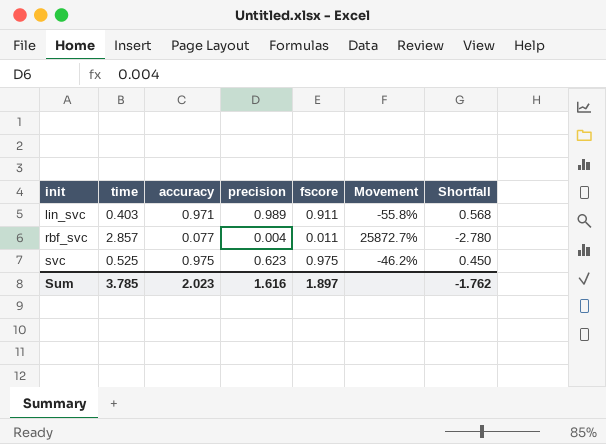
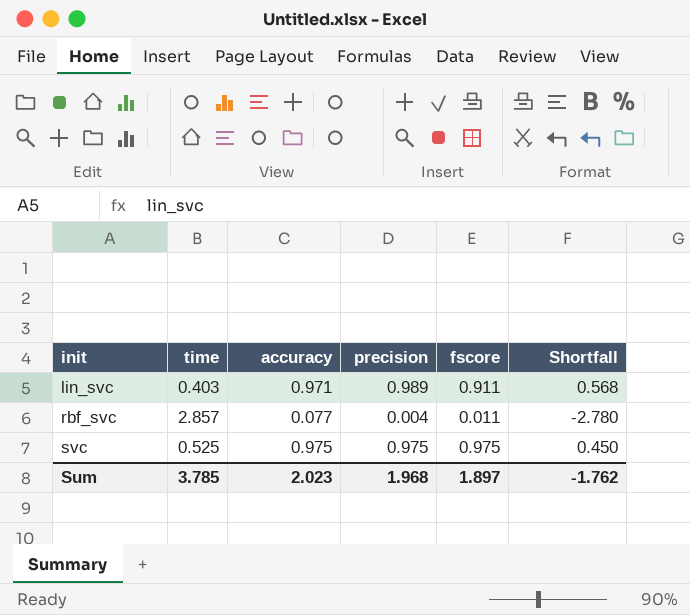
column Movement | formula: ([time] - [fscore]) / [fscore] -> none
svc | precision: 0.623 -> 0.975
Sum | precision: 1.616 -> 1.968

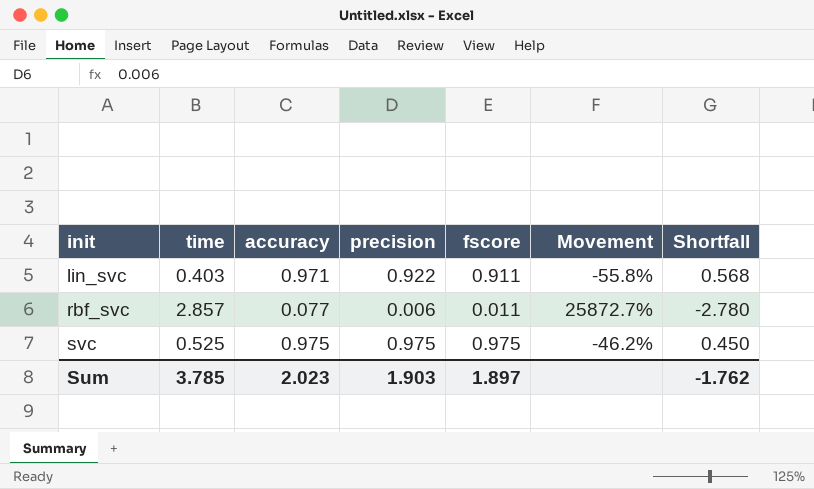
column Movement | formula: none -> ([time] - [fscore]) / [fscore]
lin_svc | precision: 0.989 -> 0.922
rbf_svc | precision: 0.004 -> 0.006
Sum | precision: 1.968 -> 1.903

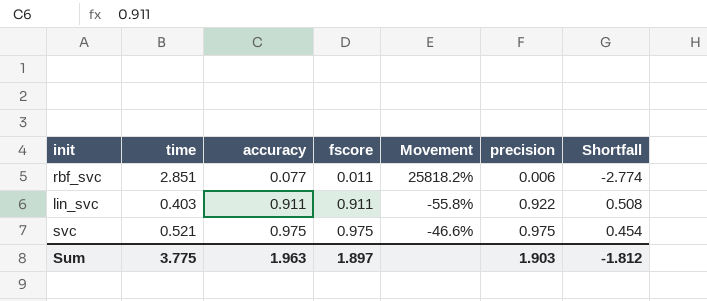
row order: init ascending -> accuracy ascending
column precision | position: 4 -> 6
rbf_svc | time: 2.857 -> 2.851
rbf_svc | Movement: 25872.7% -> 25818.2%
rbf_svc | Shortfall: -2.780 -> -2.774
lin_svc | accuracy: 0.971 -> 0.911
lin_svc | Shortfall: 0.568 -> 0.508
svc | time: 0.525 -> 0.521
svc | Movement: -46.2% -> -46.6%
svc | Shortfall: 0.450 -> 0.454
Sum | time: 3.785 -> 3.775
Sum | accuracy: 2.023 -> 1.963
Sum | Shortfall: -1.762 -> -1.812

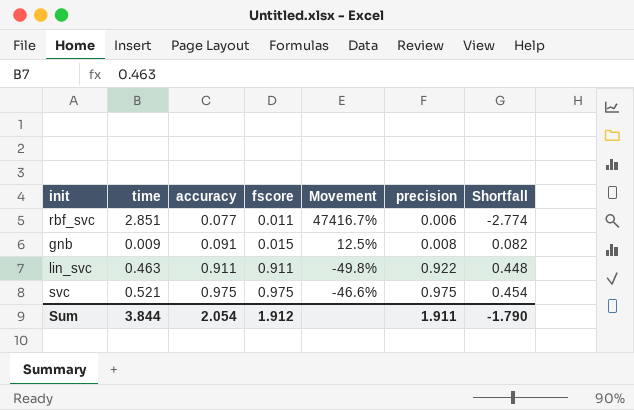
column Movement | formula: ([time] - [fscore]) / [fscore] -> ([time] - [precision]) / [precision]
row gnb: none -> 0.009 | 0.091 | 0.015 | 12.5% | 0.008 | 0.082
lin_svc | time: 0.403 -> 0.463
lin_svc | Shortfall: 0.508 -> 0.448
Sum | time: 3.775 -> 3.844
Sum | accuracy: 1.963 -> 2.054
Sum | fscore: 1.897 -> 1.912
Sum | precision: 1.903 -> 1.911
Sum | Shortfall: -1.812 -> -1.790

